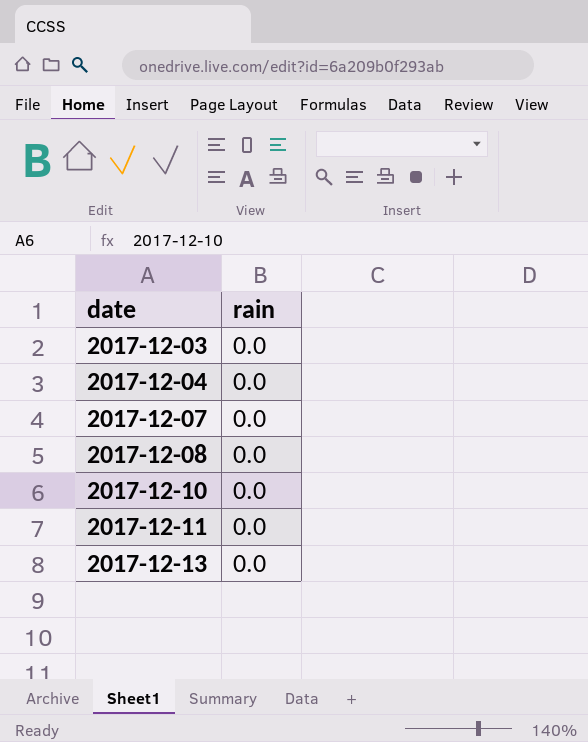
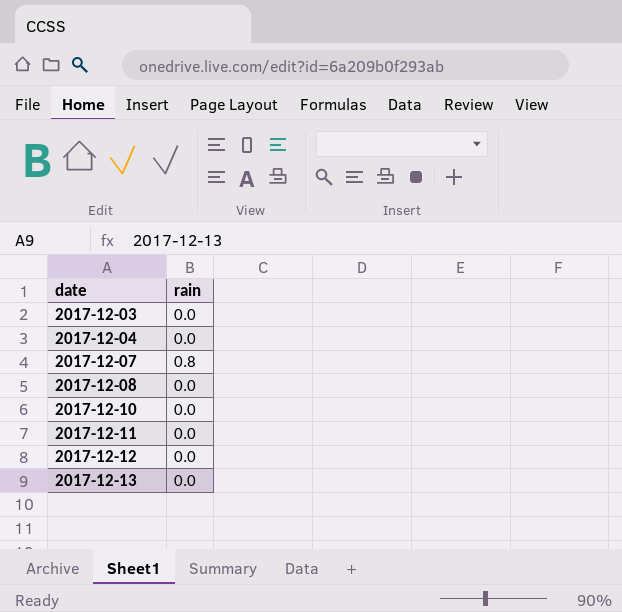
2017-12-07 | rain: 0.0 -> 0.8
row 2017-12-12: none -> 0.0

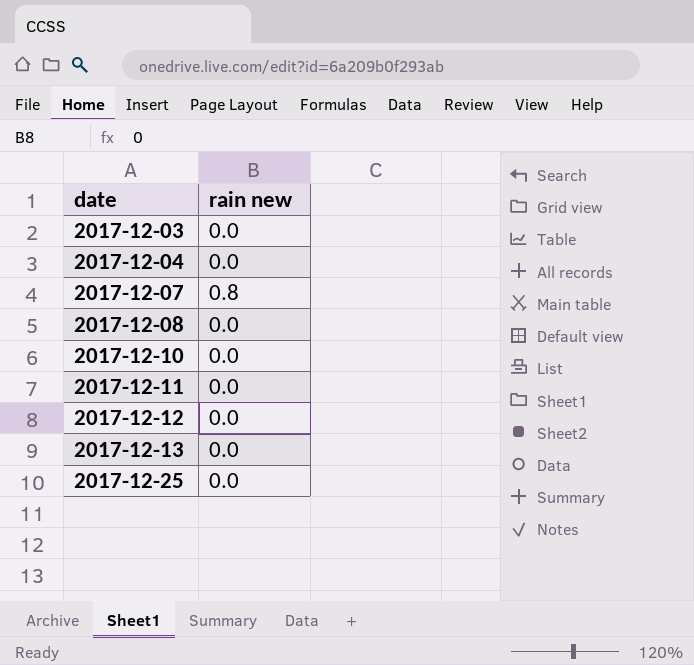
column name: rain -> rain new
row 2017-12-25: none -> 0.0

